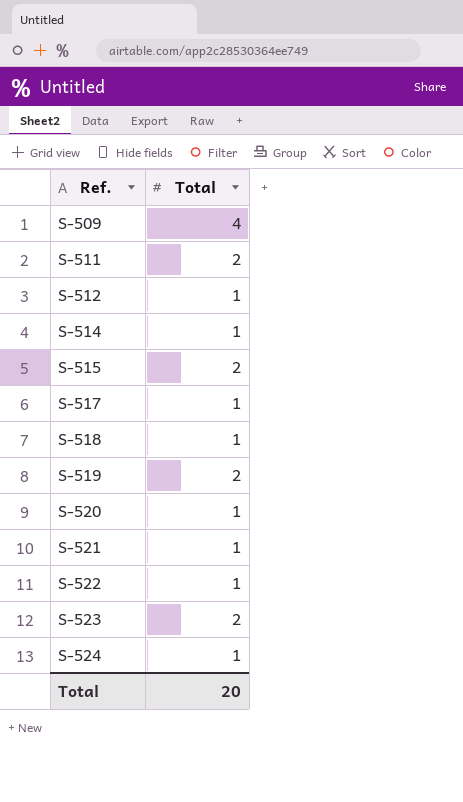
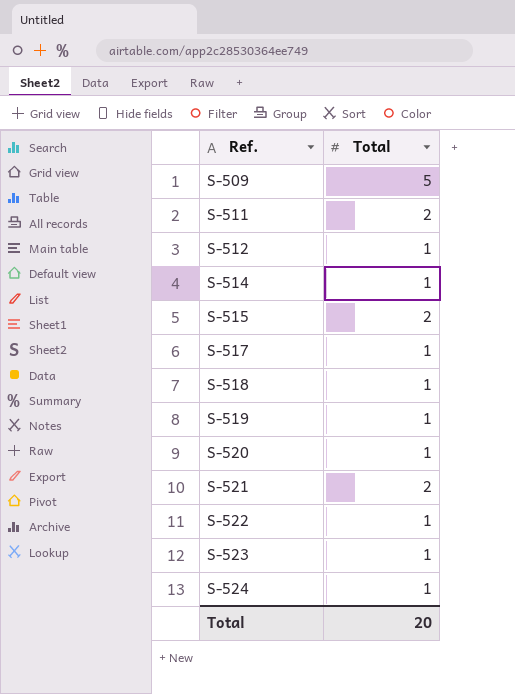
S-509 | Total: 4 -> 5
S-519 | Total: 2 -> 1
S-521 | Total: 1 -> 2
S-523 | Total: 2 -> 1

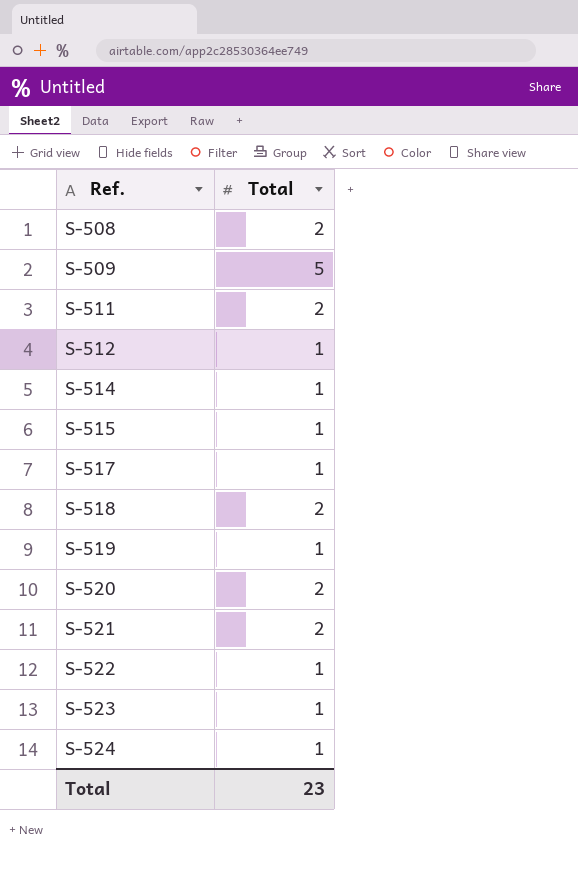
row S-508: none -> 2
S-515 | Total: 2 -> 1
S-518 | Total: 1 -> 2
S-520 | Total: 1 -> 2
Total | Total: 20 -> 23

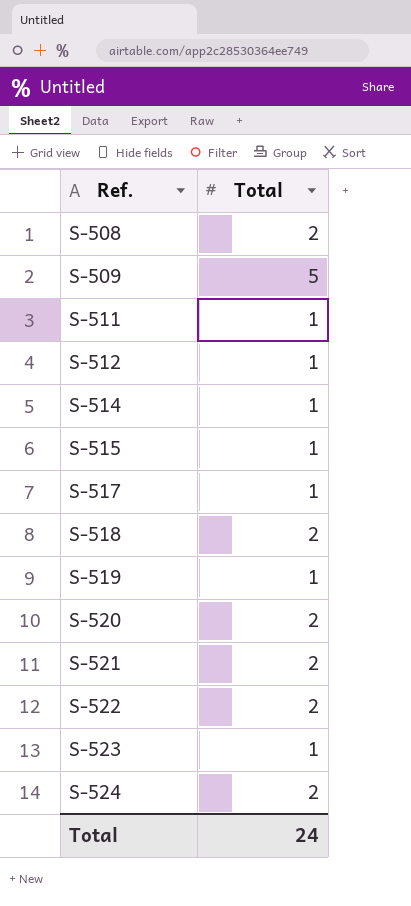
S-511 | Total: 2 -> 1
S-522 | Total: 1 -> 2
S-524 | Total: 1 -> 2
Total | Total: 23 -> 24

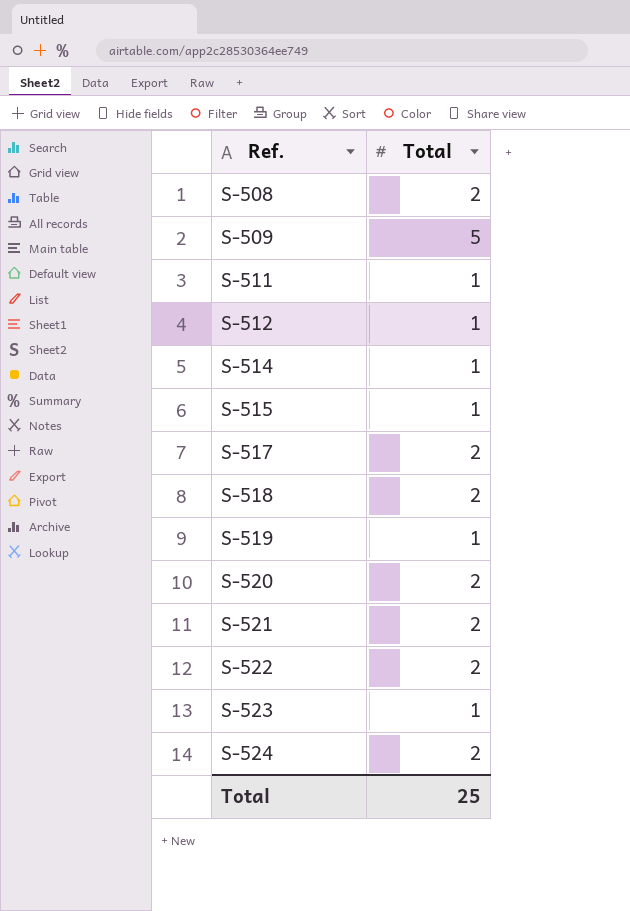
S-517 | Total: 1 -> 2
Total | Total: 24 -> 25

